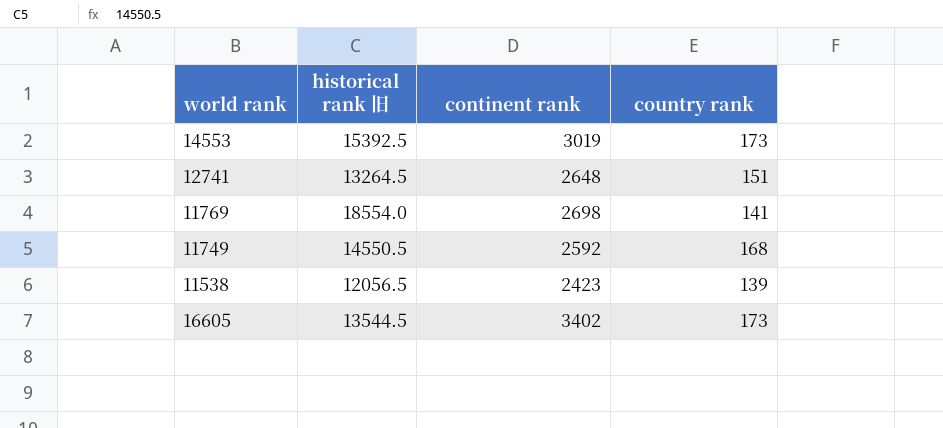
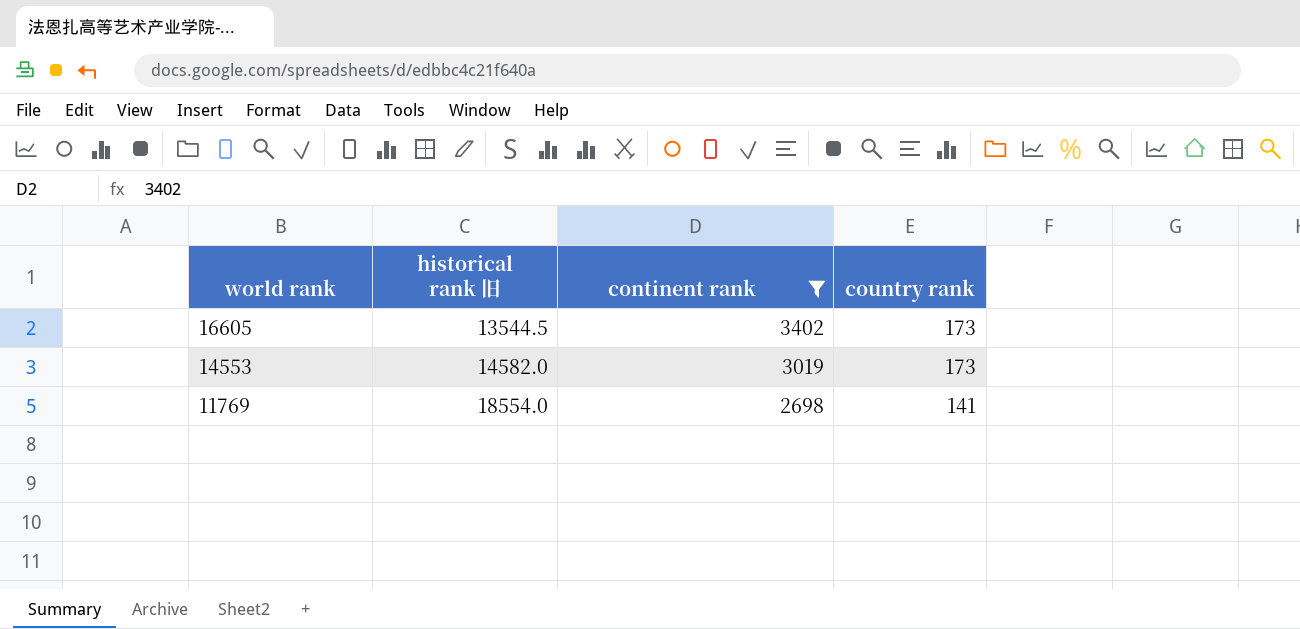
filter: none -> continent rank >= 2698
row order: none -> world rank descending
14553 | historical rank 旧: 15392.5 -> 14582.0

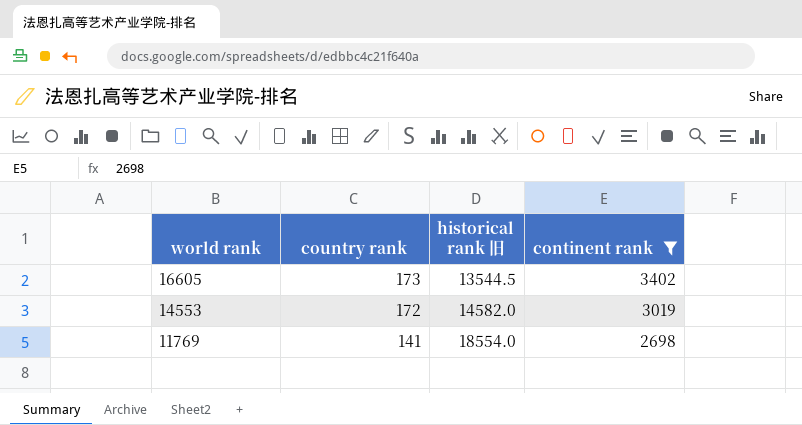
column country rank | position: 4 -> 2
14553 | country rank: 173 -> 172

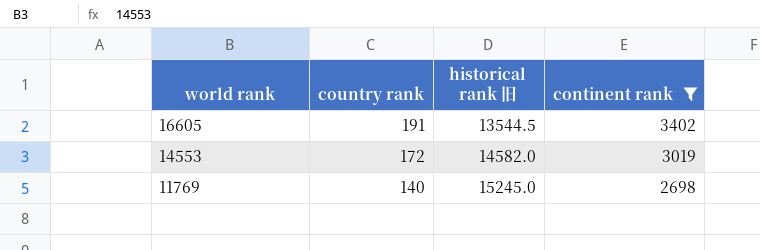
16605 | country rank: 173 -> 191
11769 | country rank: 141 -> 140
11769 | historical rank 旧: 18554.0 -> 15245.0

